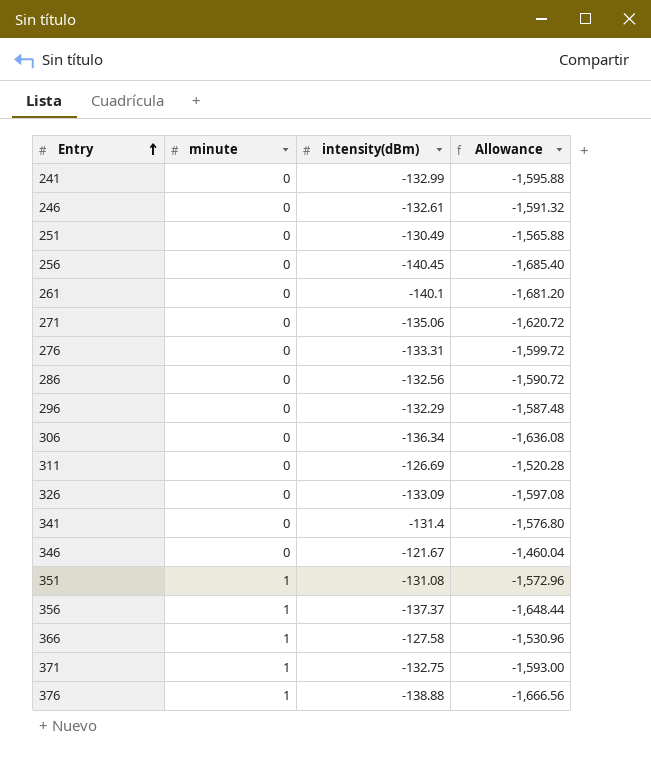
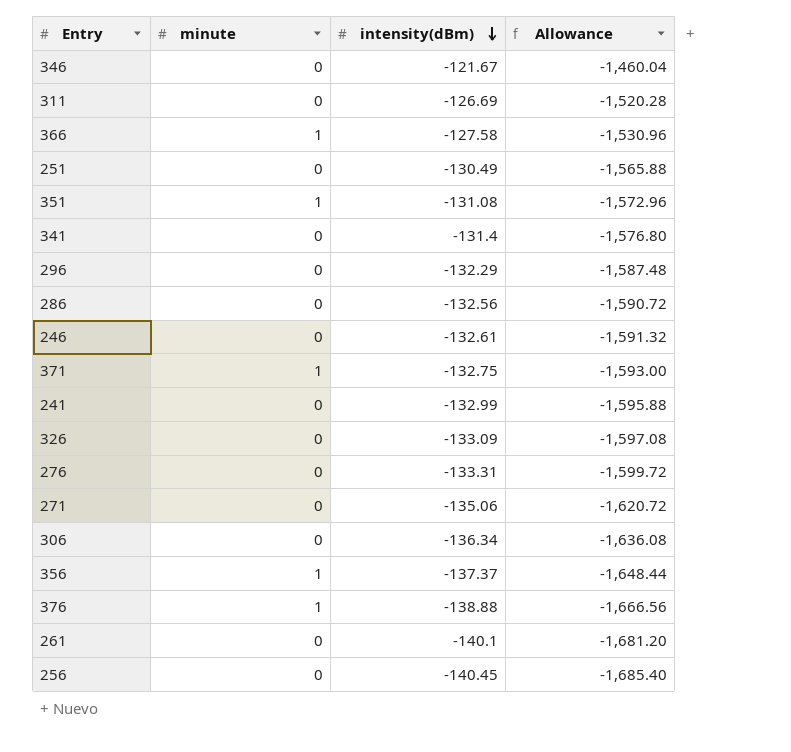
row order: Entry ascending -> intensity(dBm) descending

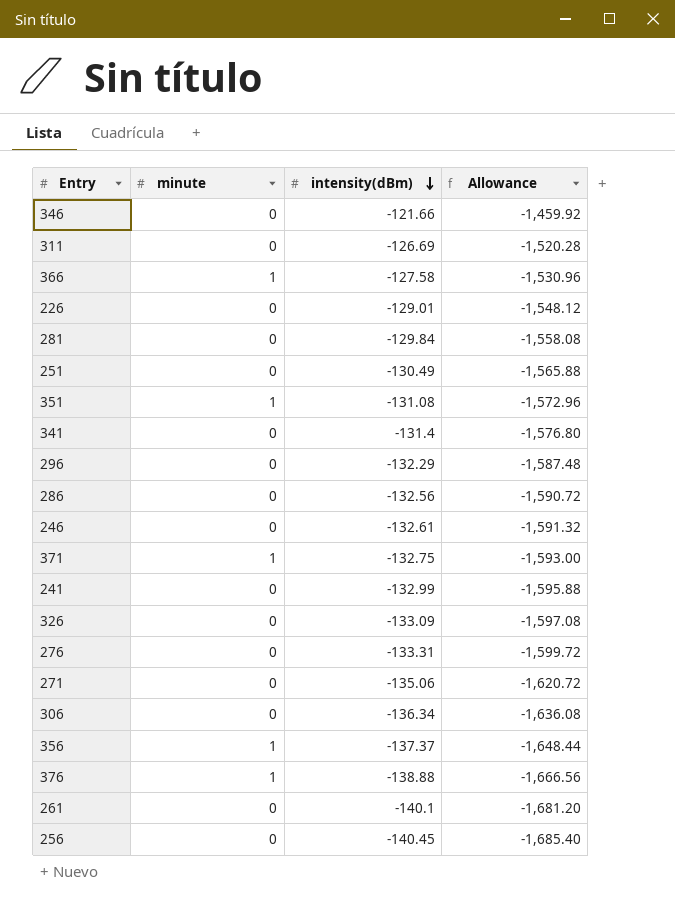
346 | intensity(dBm): -121.67 -> -121.66
346 | Allowance: -1,460.04 -> -1,459.92
row 226: none -> 0 | -129.01 | -1,548.12
row 281: none -> 0 | -129.84 | -1,558.08

